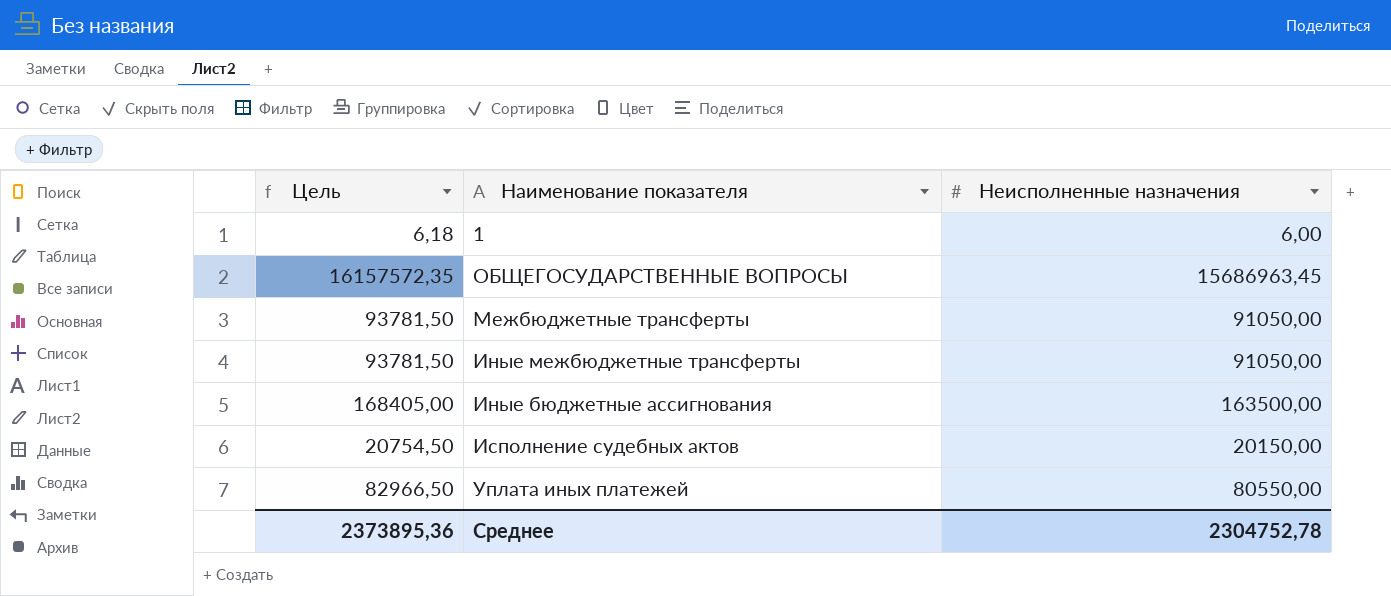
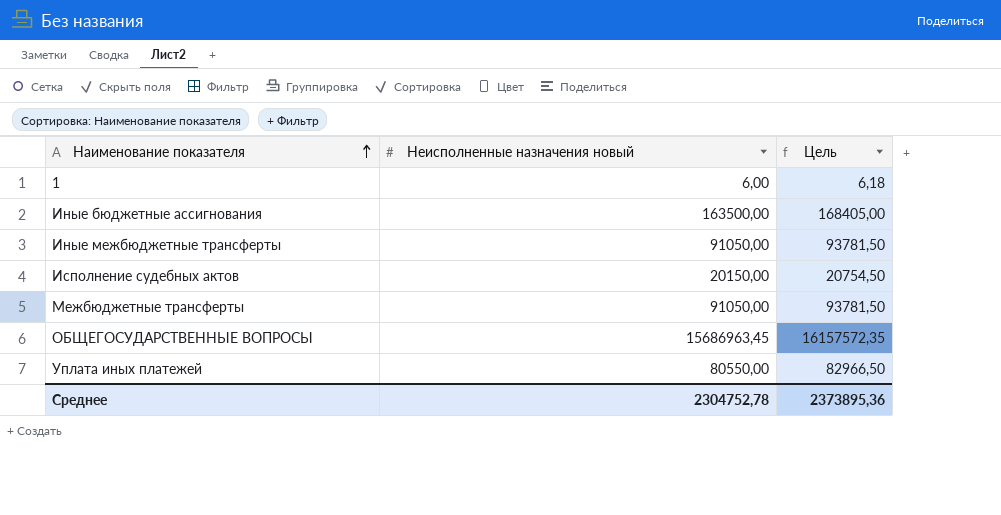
row order: none -> Наименование показателя ascending
column name: Неисполненные назначения -> Неисполненные назначения новый
column Цель | position: 1 -> 3

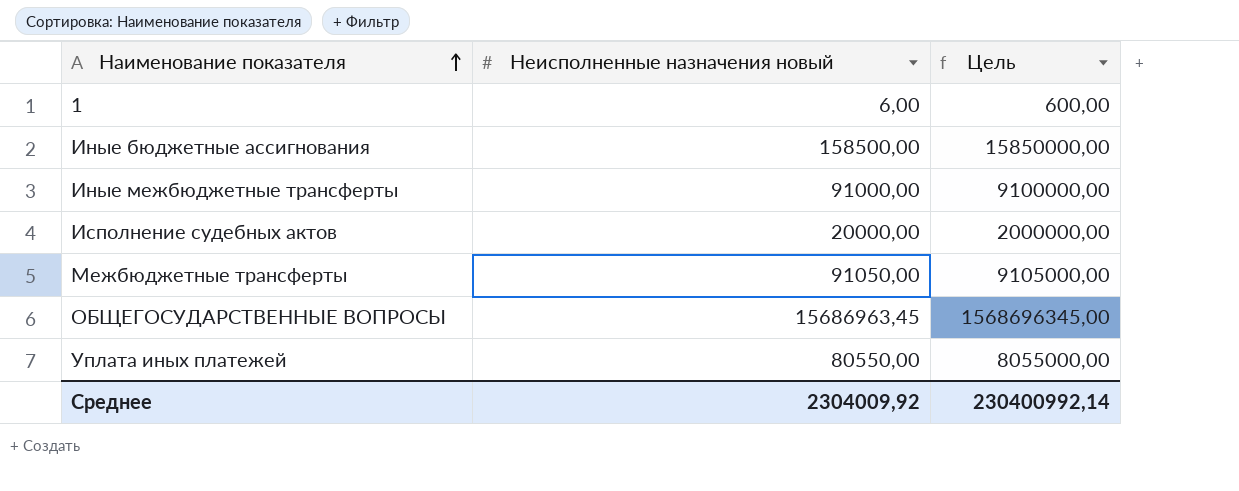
column Цель | formula: [Неисполненные назначения новый] * 1,03 -> [Неисполненные назначения новый] * 100
Иные бюджетные ассигнования | Неисполненные назначения новый: 163500,00 -> 158500,00
Иные межбюджетные трансферты | Неисполненные назначения новый: 91050,00 -> 91000,00
Исполнение судебных актов | Неисполненные назначения новый: 20150,00 -> 20000,00
Среднее | Неисполненные назначения новый: 2304752,78 -> 2304009,92
Среднее | Цель: 2373895,36 -> 230400992,14

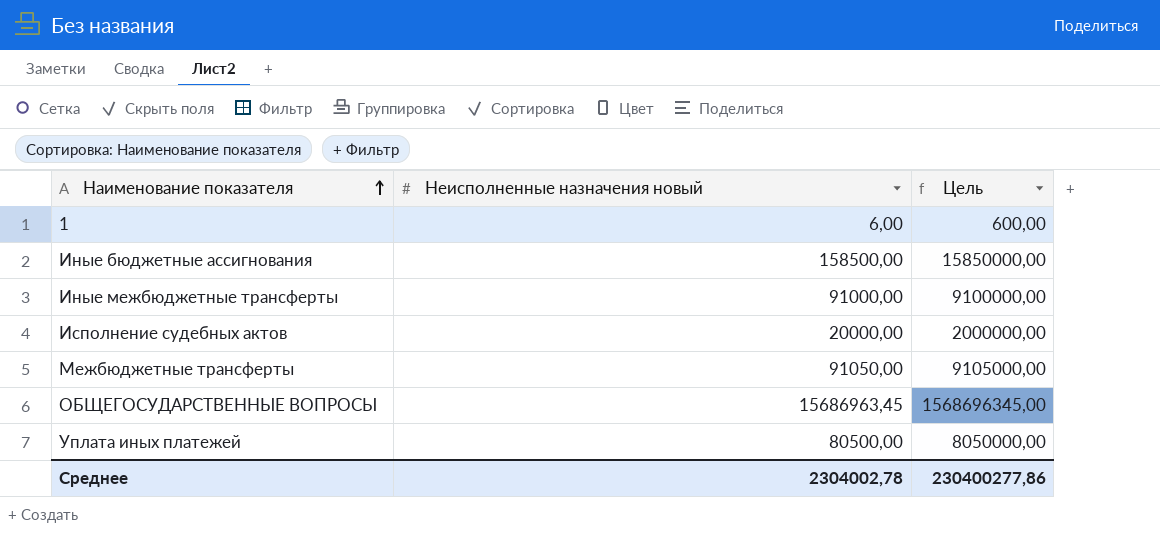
Уплата иных платежей | Неисполненные назначения новый: 80550,00 -> 80500,00
Уплата иных платежей | Цель: 8055000,00 -> 8050000,00
Среднее | Неисполненные назначения новый: 2304009,92 -> 2304002,78
Среднее | Цель: 230400992,14 -> 230400277,86

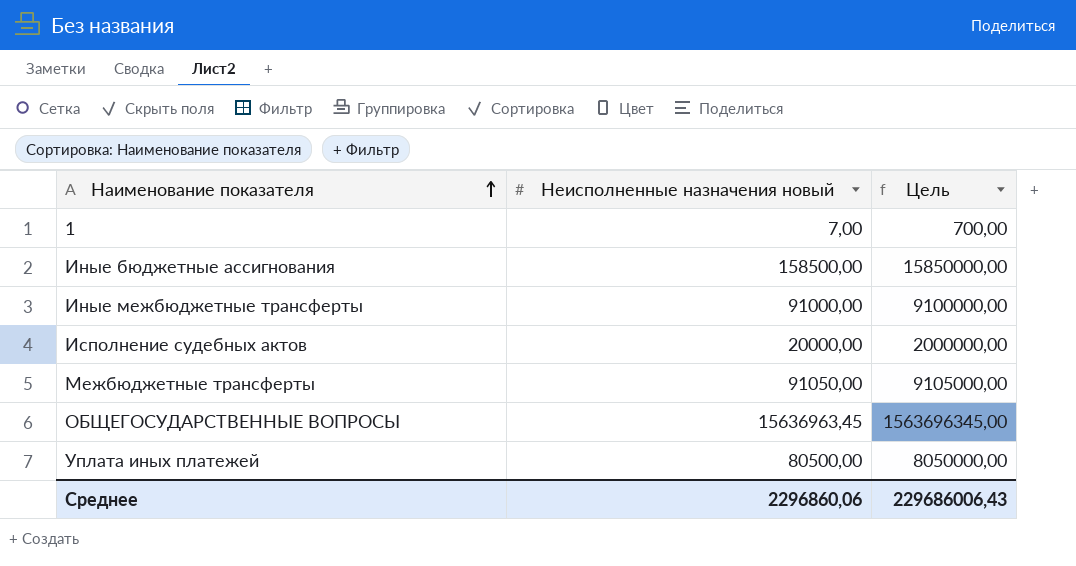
1 | Неисполненные назначения новый: 6,00 -> 7,00
1 | Цель: 600,00 -> 700,00
ОБЩЕГОСУДАРСТВЕННЫЕ ВОПРОСЫ | Неисполненные назначения новый: 15686963,45 -> 15636963,45
ОБЩЕГОСУДАРСТВЕННЫЕ ВОПРОСЫ | Цель: 1568696345,00 -> 1563696345,00
Среднее | Неисполненные назначения новый: 2304002,78 -> 2296860,06
Среднее | Цель: 230400277,86 -> 229686006,43

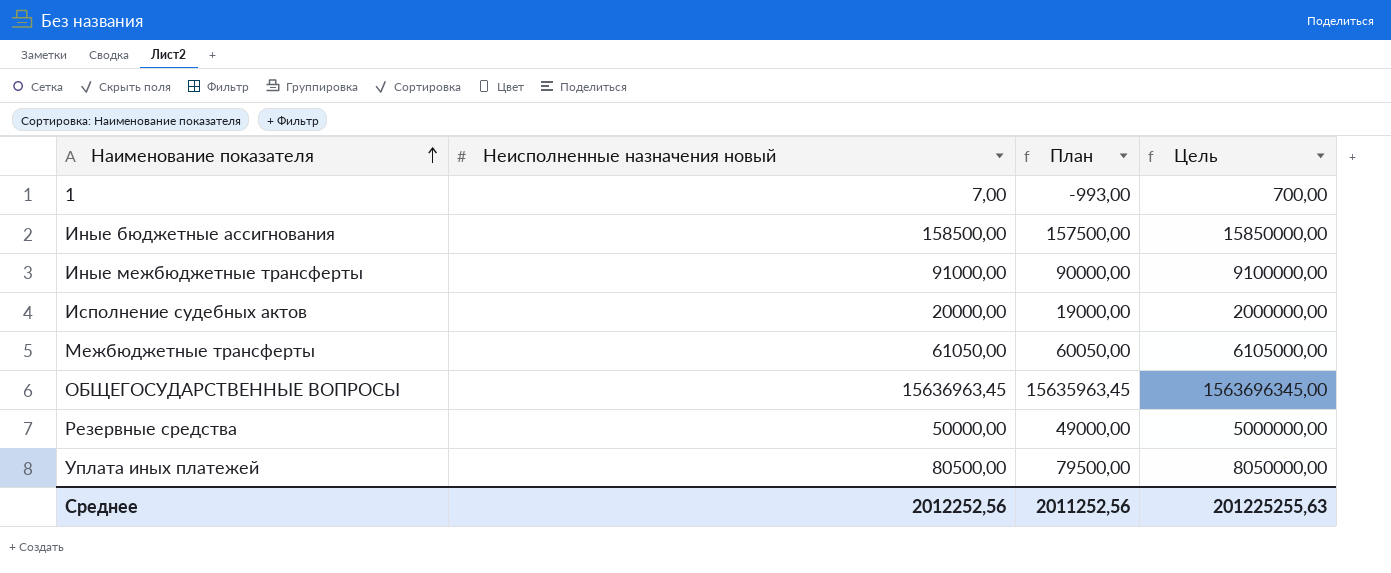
column План | formula: none -> [Неисполненные назначения новый] - 1000
Межбюджетные трансферты | Неисполненные назначения новый: 91050,00 -> 61050,00
Межбюджетные трансферты | Цель: 9105000,00 -> 6105000,00
row Резервные средства: none -> 50000,00 | 49000,00 | 5000000,00
Среднее | Неисполненные назначения новый: 2296860,06 -> 2012252,56
Среднее | Цель: 229686006,43 -> 201225255,63

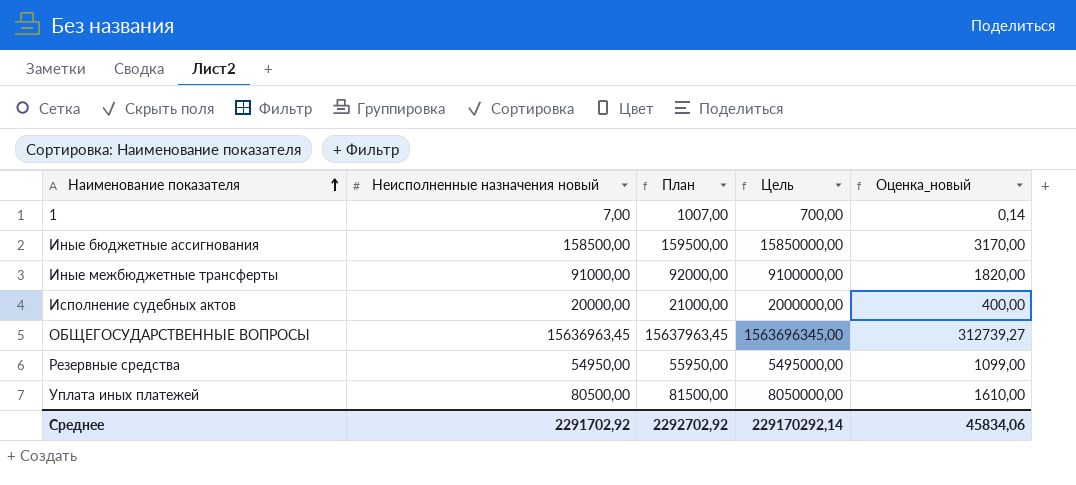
column План | formula: [Неисполненные назначения новый] - 1000 -> [Неисполненные назначения новый] + 1000
column Оценка_новый | formula: none -> [Неисполненные назначения новый] * 0,02
row Межбюджетные трансферты: 61050,00 | 60050,00 | 6105000,00 -> none
Резервные средства | Неисполненные назначения новый: 50000,00 -> 54950,00
Резервные средства | Цель: 5000000,00 -> 5495000,00
Среднее | Неисполненные назначения новый: 2012252,56 -> 2291702,92
Среднее | План: 2011252,56 -> 2292702,92
Среднее | Цель: 201225255,63 -> 229170292,14

